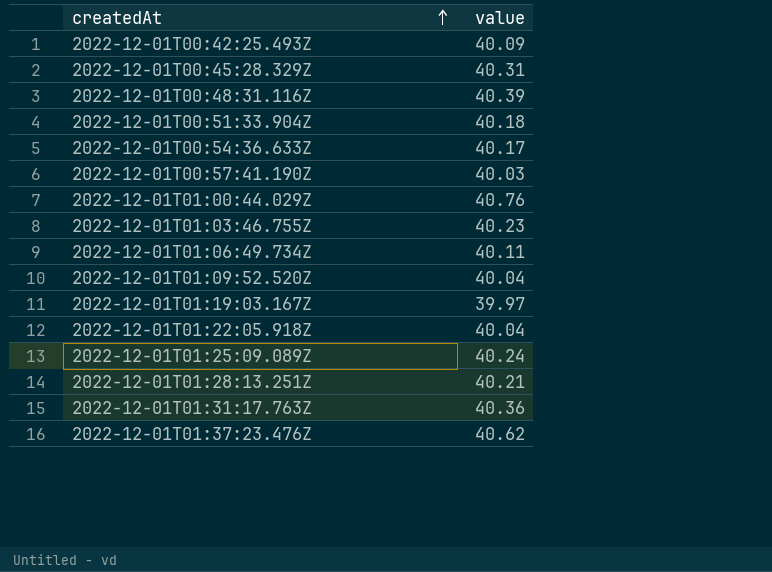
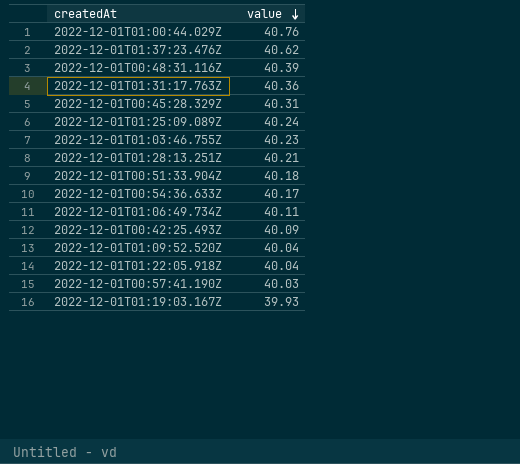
row order: createdAt ascending -> value descending
2022-12-01T01:19:03.167Z | value: 39.97 -> 39.93

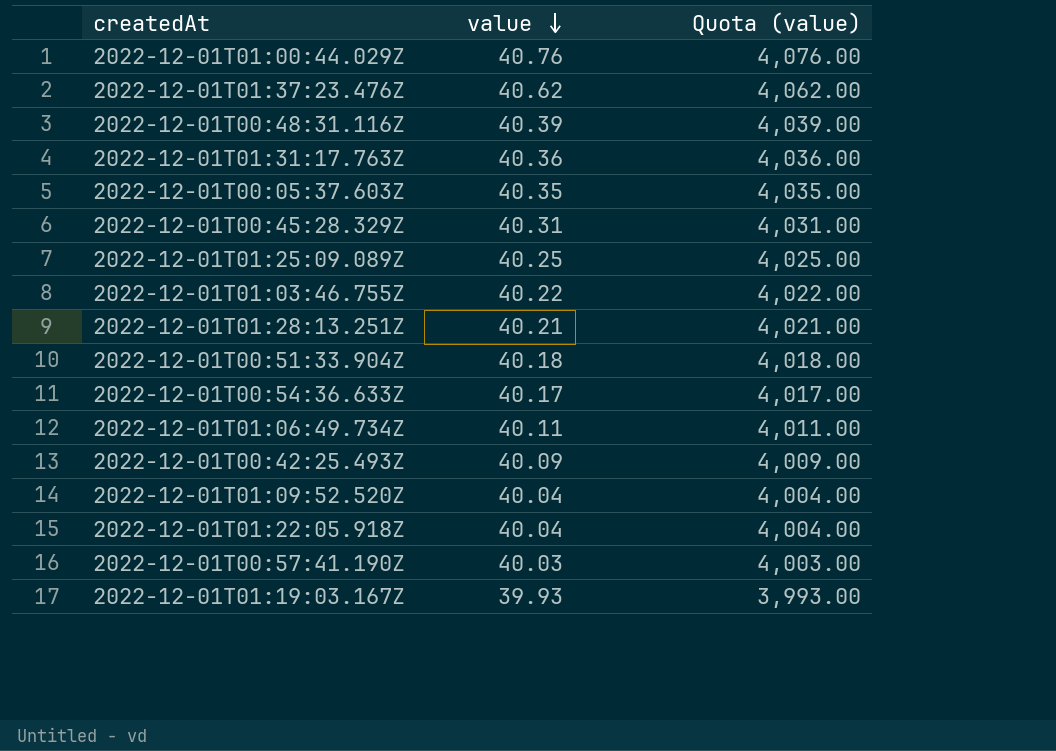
column Quota (value) | formula: none -> [value] * 100
row 2022-12-01T00:05:37.603Z: none -> 40.35 | 4,035.00
2022-12-01T01:25:09.089Z | value: 40.24 -> 40.25
2022-12-01T01:03:46.755Z | value: 40.23 -> 40.22

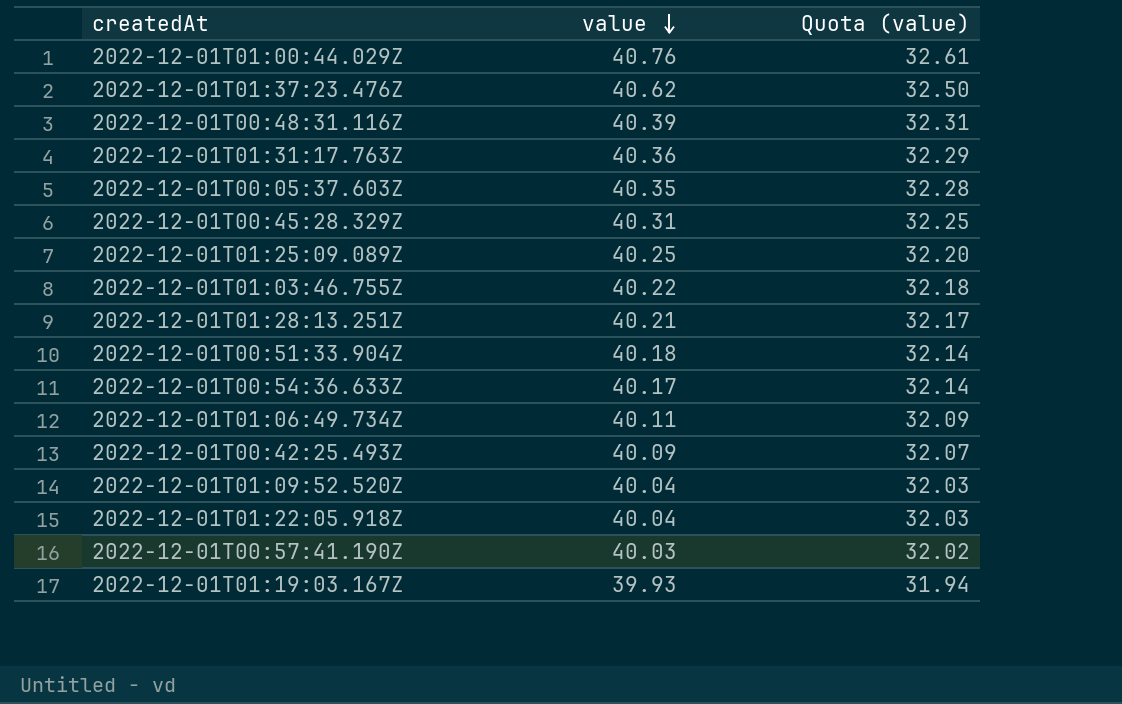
column Quota (value) | formula: [value] * 100 -> [value] * 0.8

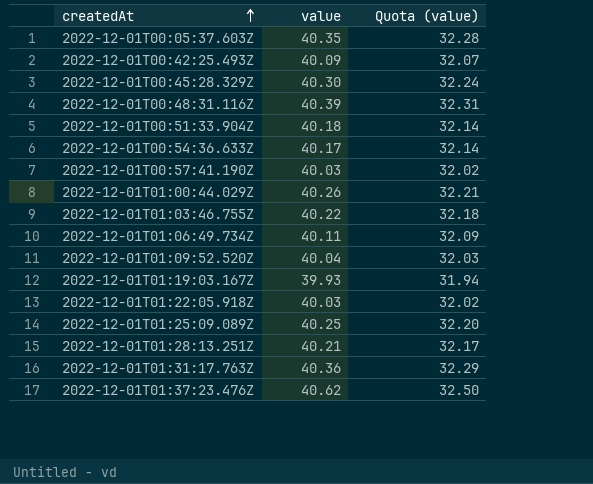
row order: value descending -> createdAt ascending
2022-12-01T00:45:28.329Z | value: 40.31 -> 40.30
2022-12-01T00:45:28.329Z | Quota (value): 32.25 -> 32.24
2022-12-01T01:00:44.029Z | value: 40.76 -> 40.26
2022-12-01T01:00:44.029Z | Quota (value): 32.61 -> 32.21
2022-12-01T01:22:05.918Z | value: 40.04 -> 40.03
2022-12-01T01:22:05.918Z | Quota (value): 32.03 -> 32.02

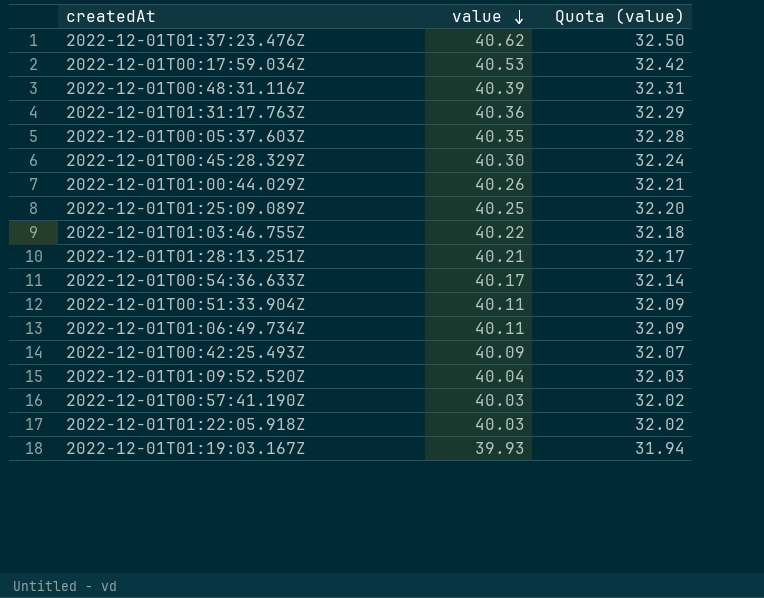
row order: createdAt ascending -> value descending
row 2022-12-01T00:17:59.034Z: none -> 40.53 | 32.42
2022-12-01T00:51:33.904Z | value: 40.18 -> 40.11
2022-12-01T00:51:33.904Z | Quota (value): 32.14 -> 32.09

